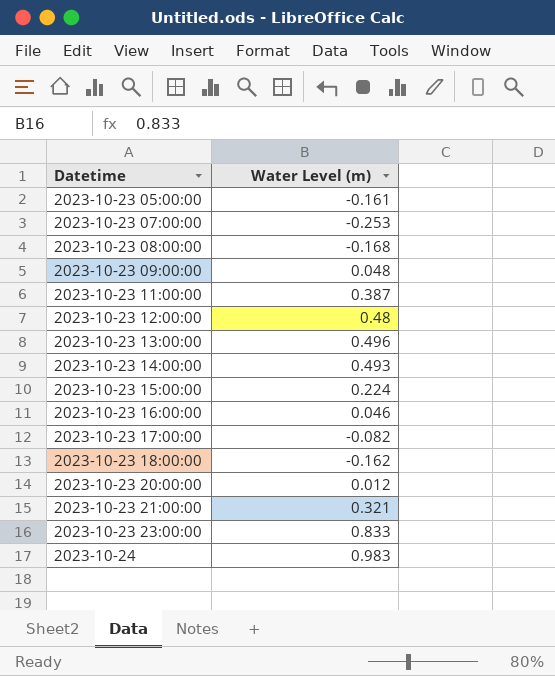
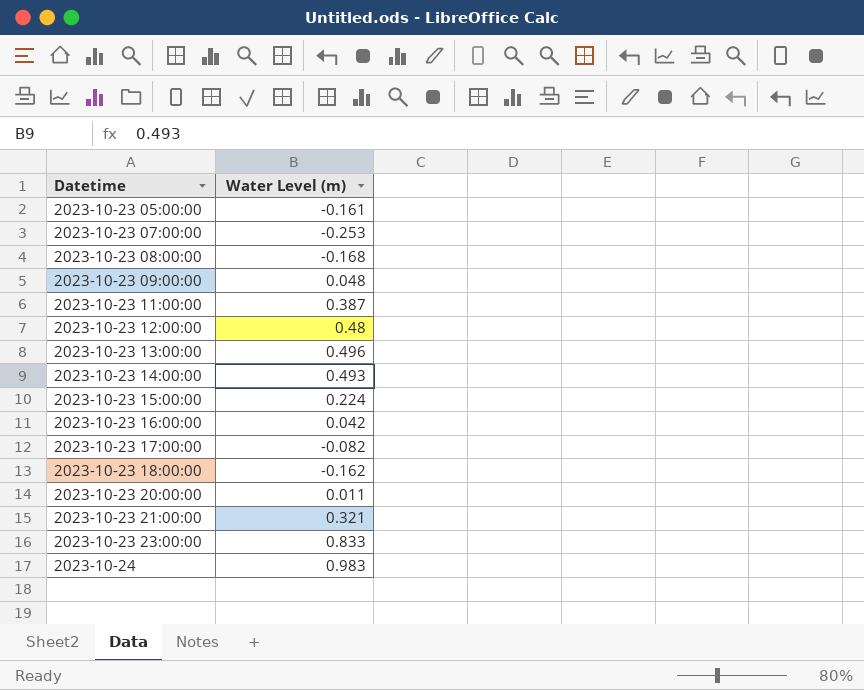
2023-10-23 16:00:00 | Water Level (m): 0.046 -> 0.042
2023-10-23 20:00:00 | Water Level (m): 0.012 -> 0.011

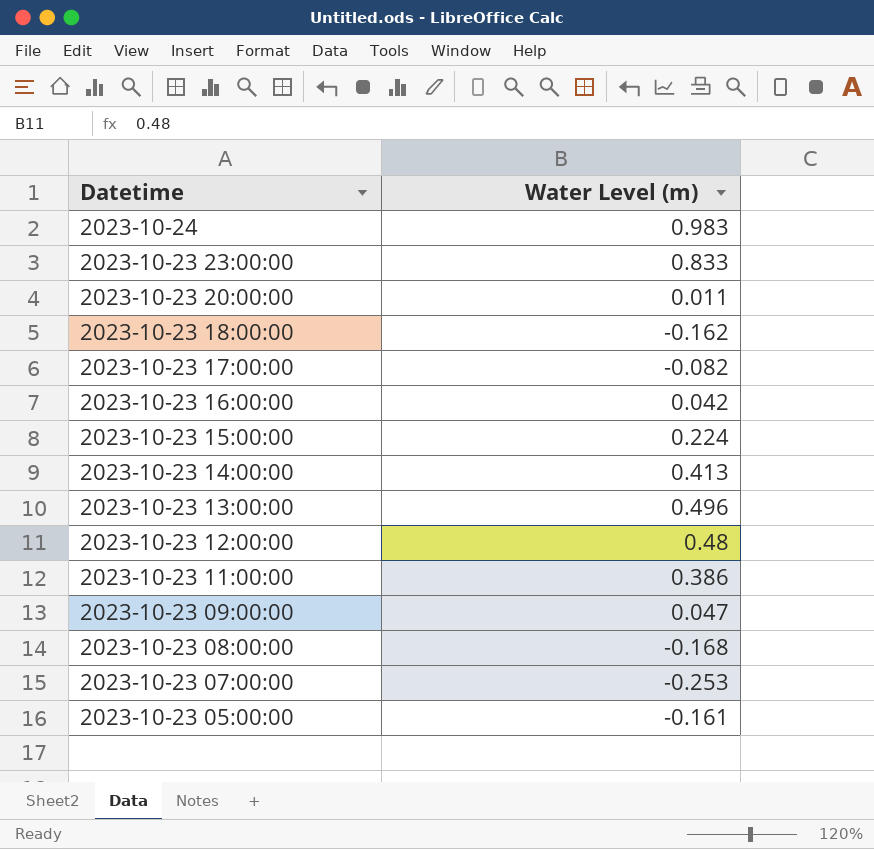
row order: Datetime ascending -> Datetime descending
row 2023-10-23 21:00:00: 0.321 -> none
2023-10-23 14:00:00 | Water Level (m): 0.493 -> 0.413
2023-10-23 11:00:00 | Water Level (m): 0.387 -> 0.386
2023-10-23 09:00:00 | Water Level (m): 0.048 -> 0.047

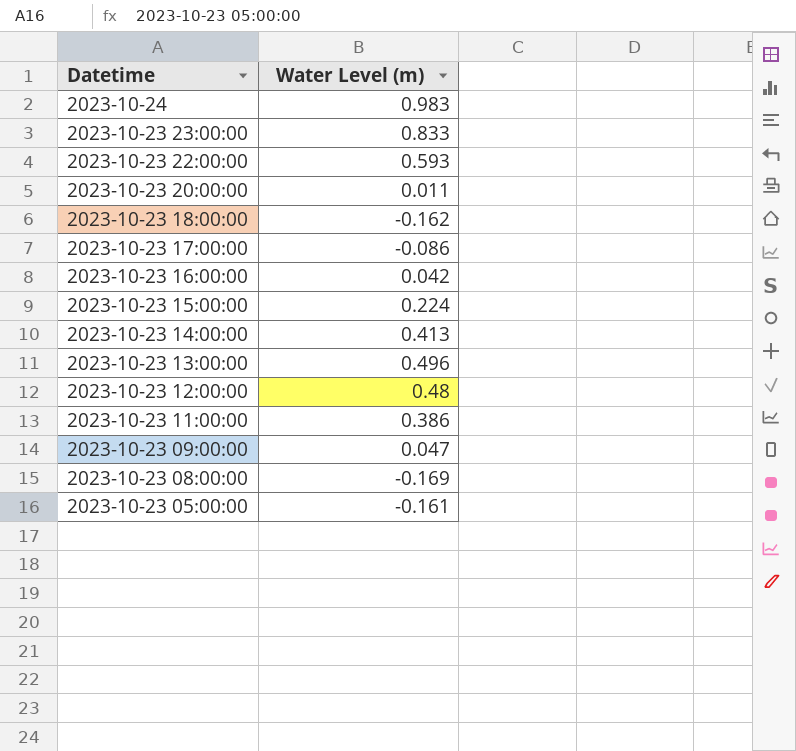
row 2023-10-23 07:00:00: -0.253 -> none
row 2023-10-23 22:00:00: none -> 0.593
2023-10-23 17:00:00 | Water Level (m): -0.082 -> -0.086
2023-10-23 08:00:00 | Water Level (m): -0.168 -> -0.169

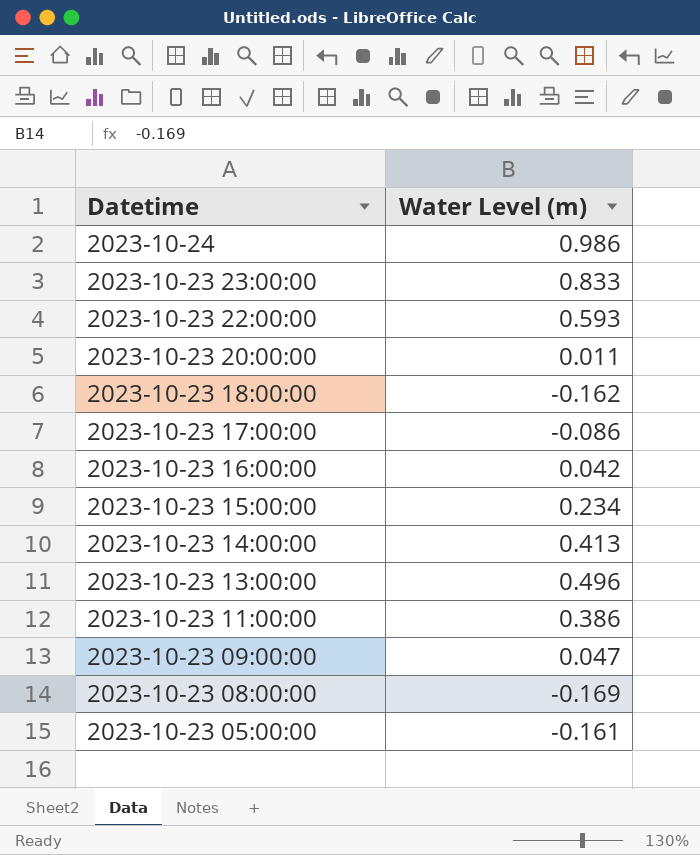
row 2023-10-23 12:00:00: 0.48 -> none
2023-10-24 | Water Level (m): 0.983 -> 0.986
2023-10-23 15:00:00 | Water Level (m): 0.224 -> 0.234

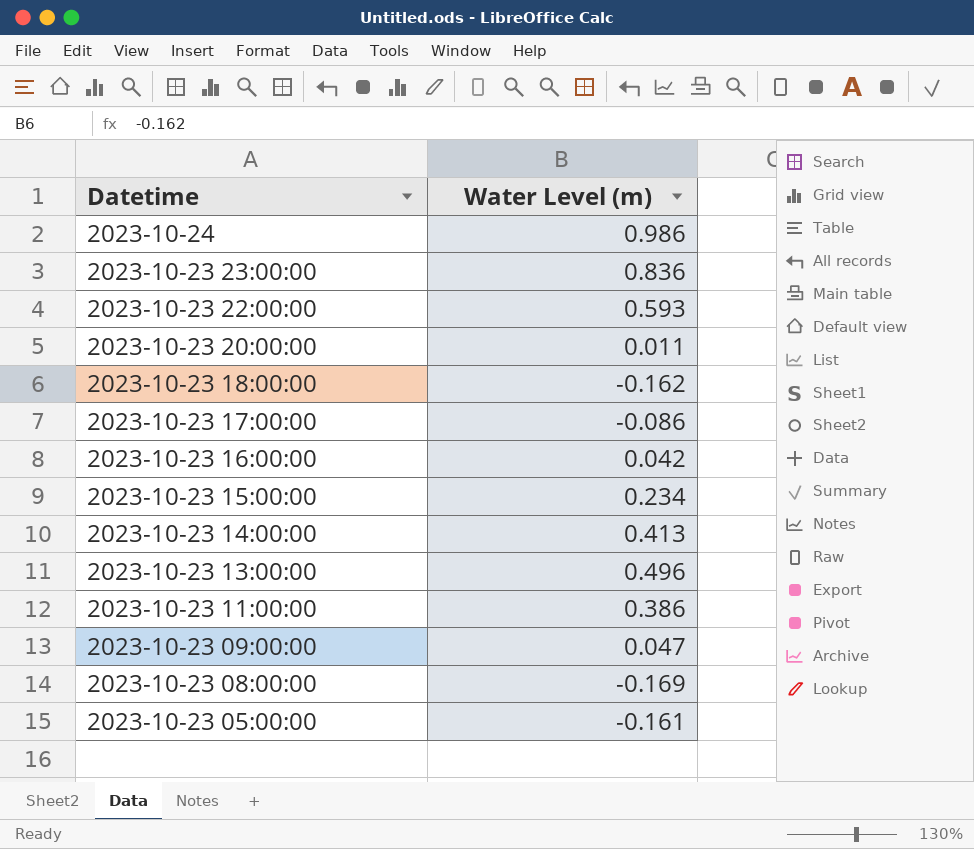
2023-10-23 23:00:00 | Water Level (m): 0.833 -> 0.836

